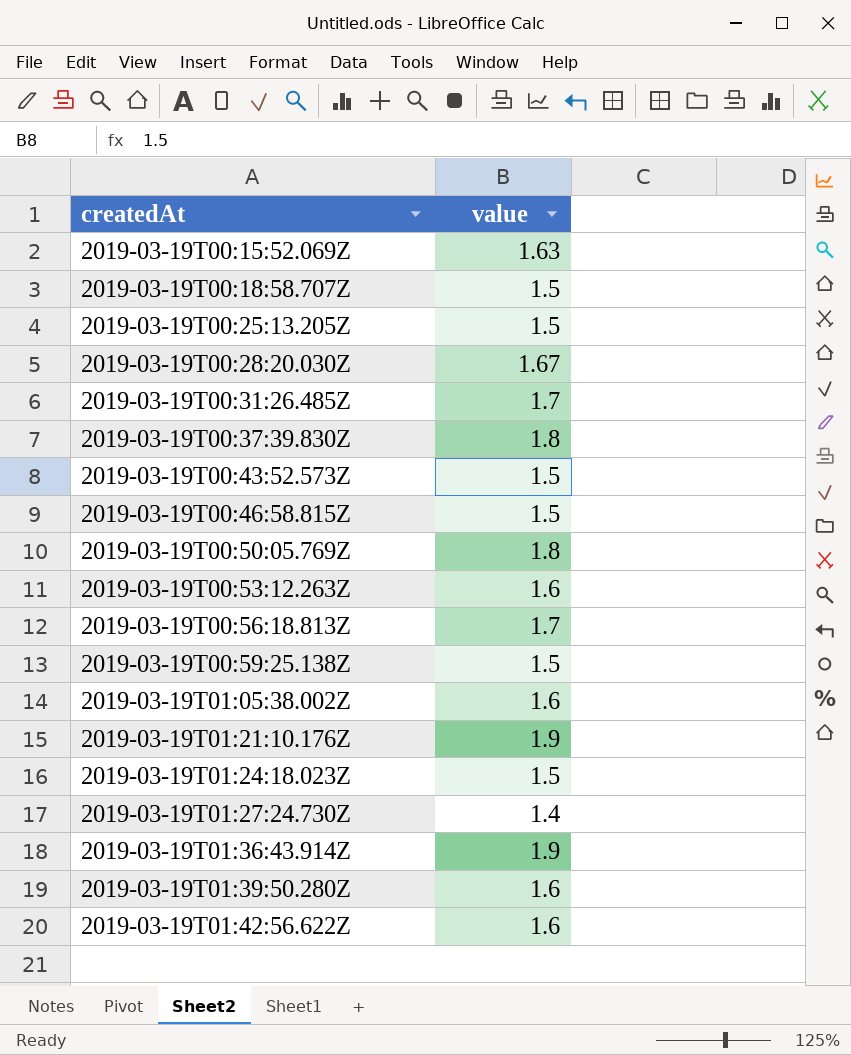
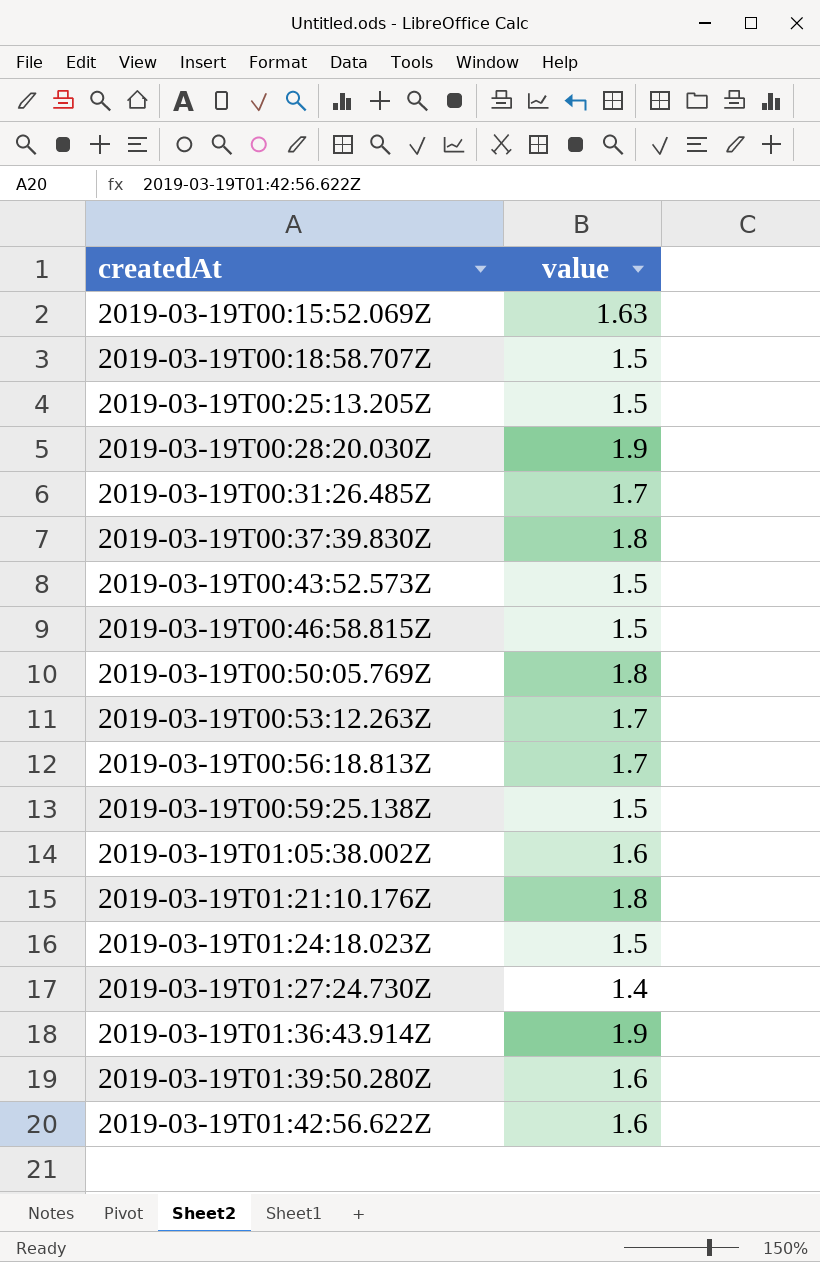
2019-03-19T00:28:20.030Z | value: 1.67 -> 1.9
2019-03-19T00:53:12.263Z | value: 1.6 -> 1.7
2019-03-19T01:21:10.176Z | value: 1.9 -> 1.8

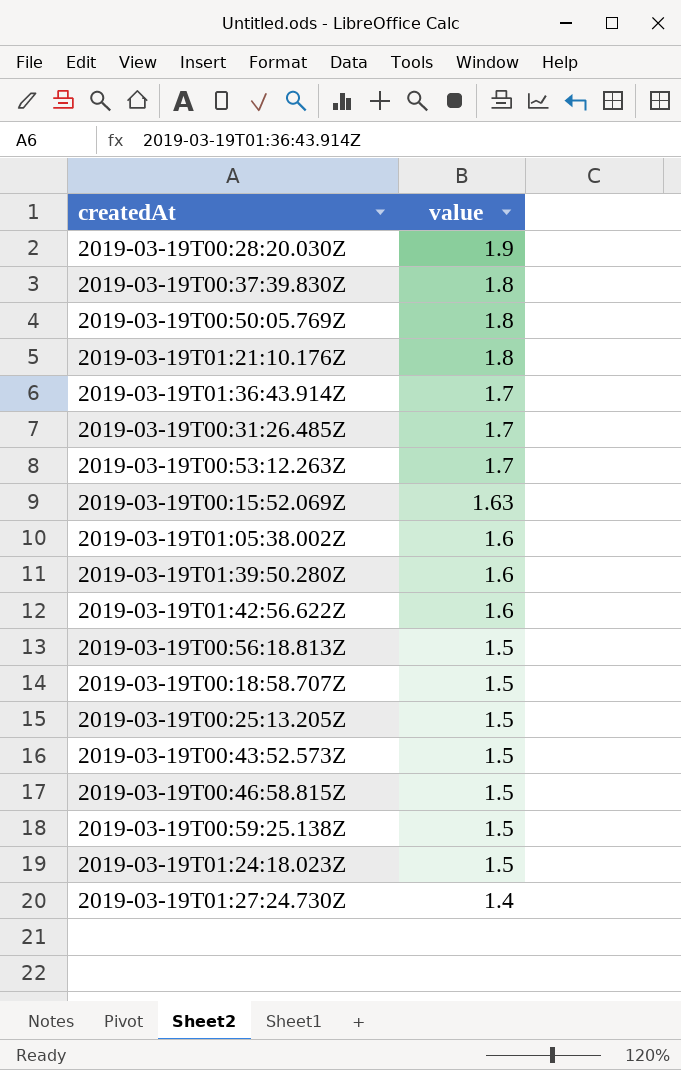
row order: createdAt ascending -> value descending
2019-03-19T01:36:43.914Z | value: 1.9 -> 1.7
2019-03-19T00:56:18.813Z | value: 1.7 -> 1.5

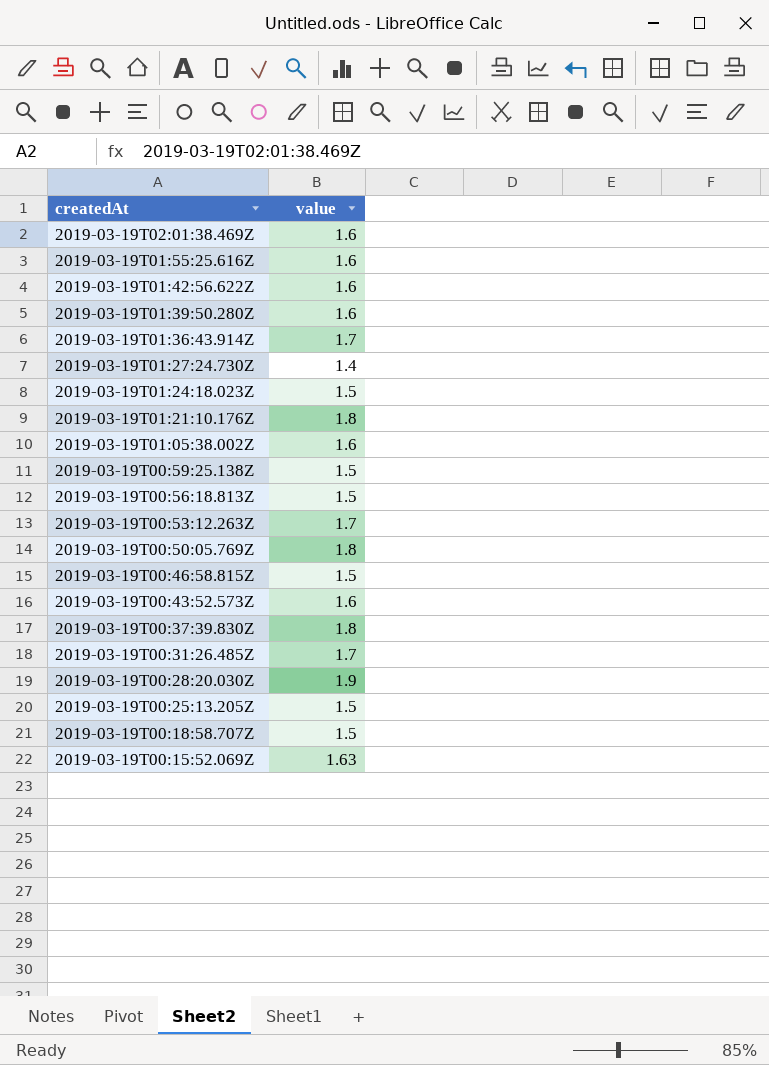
row order: value descending -> createdAt descending
row 2019-03-19T02:01:38.469Z: none -> 1.6
row 2019-03-19T01:55:25.616Z: none -> 1.6
2019-03-19T00:43:52.573Z | value: 1.5 -> 1.6

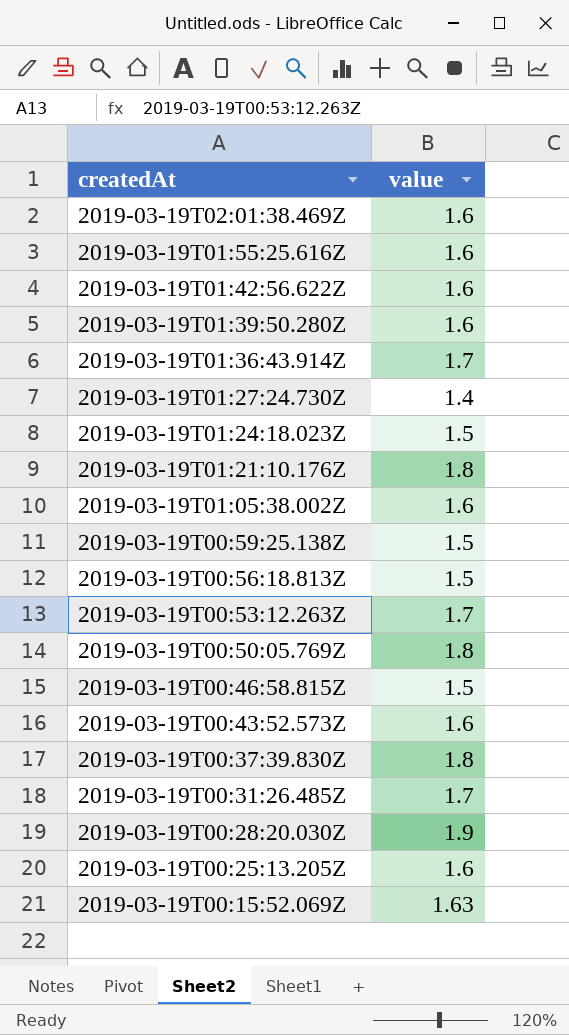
row 2019-03-19T00:18:58.707Z: 1.5 -> none
2019-03-19T00:25:13.205Z | value: 1.5 -> 1.6

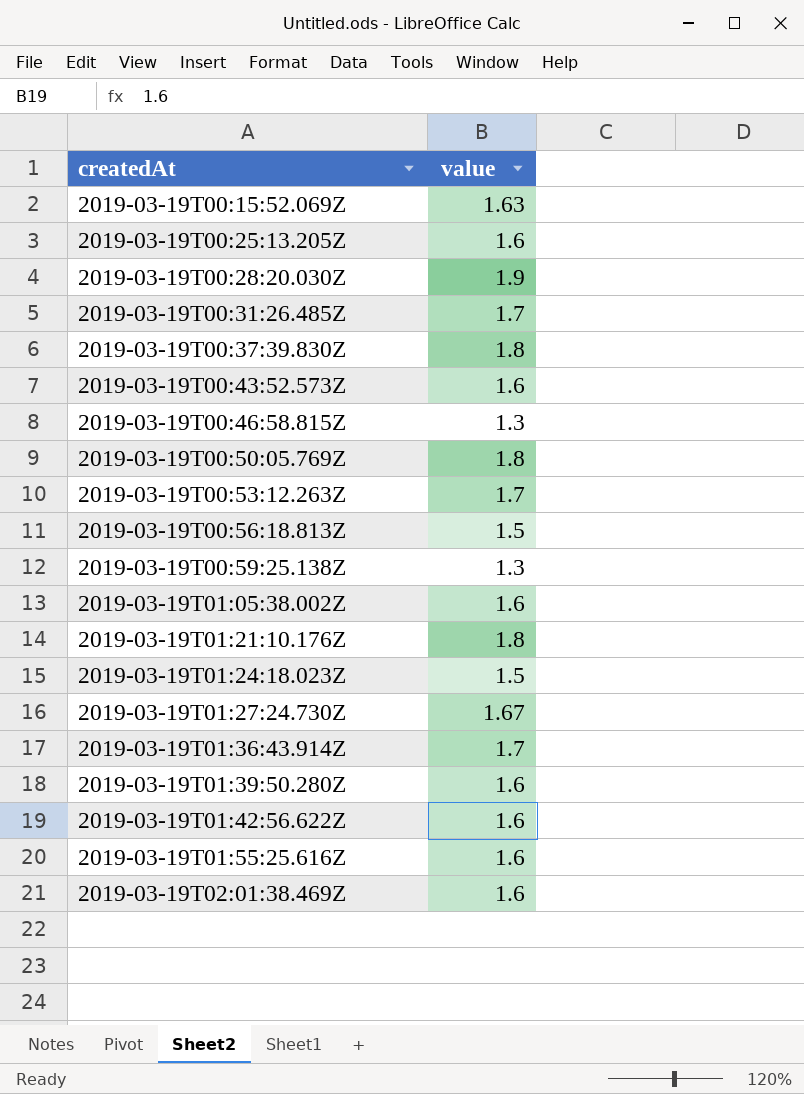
row order: createdAt descending -> createdAt ascending
2019-03-19T00:46:58.815Z | value: 1.5 -> 1.3
2019-03-19T00:59:25.138Z | value: 1.5 -> 1.3
2019-03-19T01:27:24.730Z | value: 1.4 -> 1.67

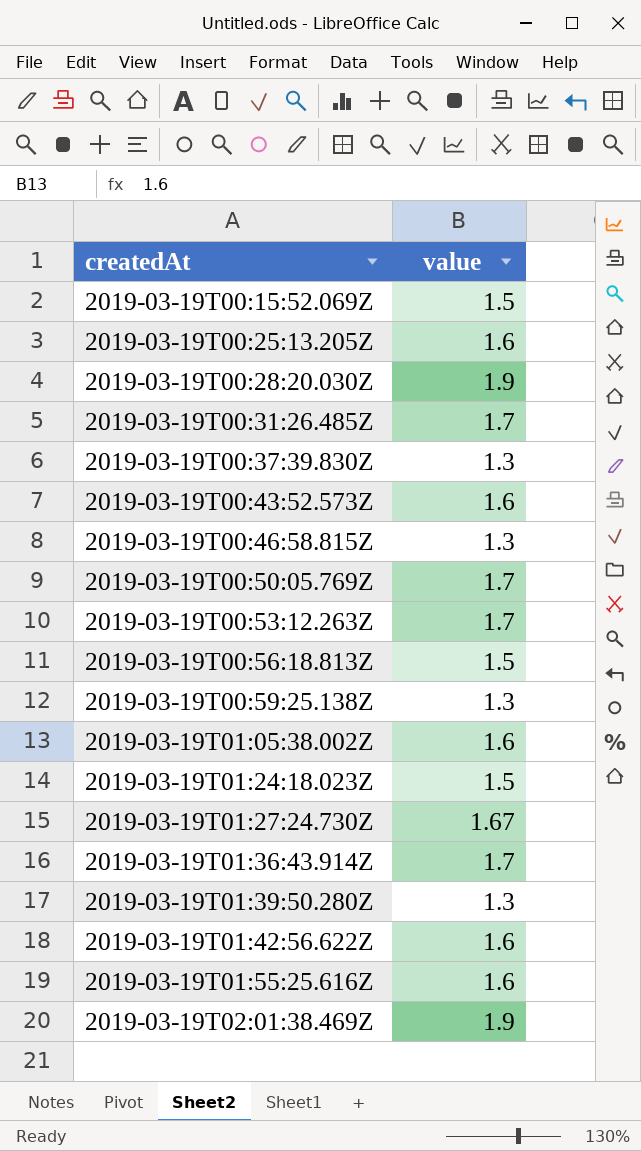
row 2019-03-19T01:21:10.176Z: 1.8 -> none
2019-03-19T00:15:52.069Z | value: 1.63 -> 1.5
2019-03-19T00:37:39.830Z | value: 1.8 -> 1.3
2019-03-19T00:50:05.769Z | value: 1.8 -> 1.7
2019-03-19T01:39:50.280Z | value: 1.6 -> 1.3
2019-03-19T02:01:38.469Z | value: 1.6 -> 1.9

